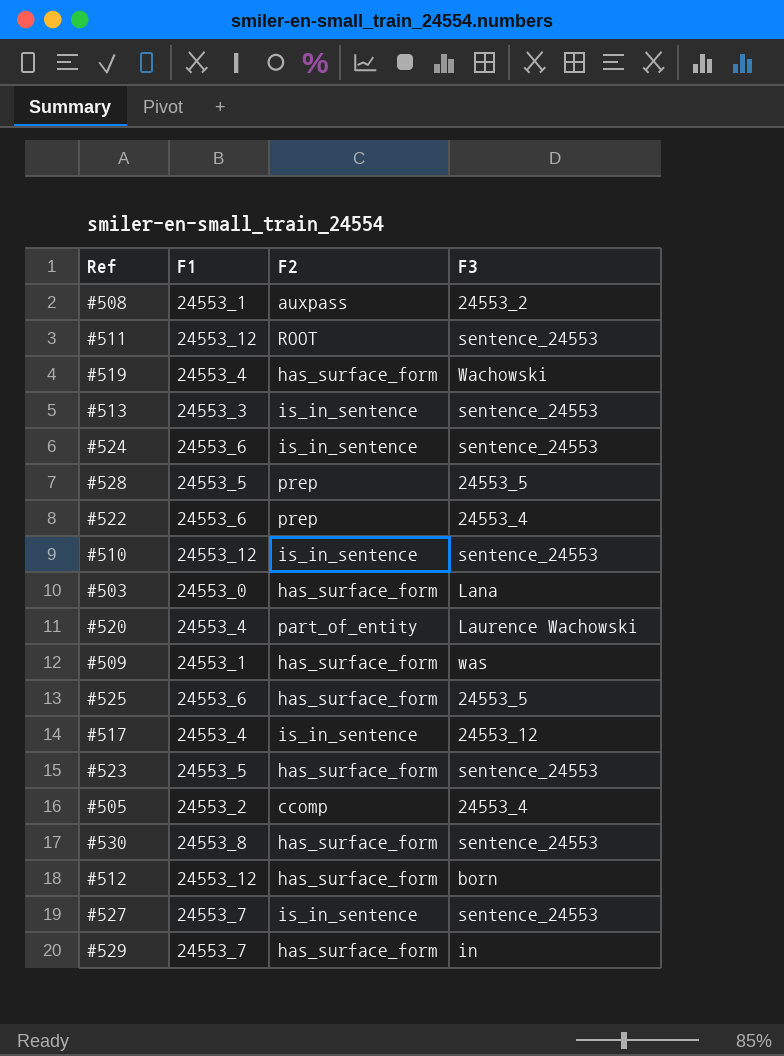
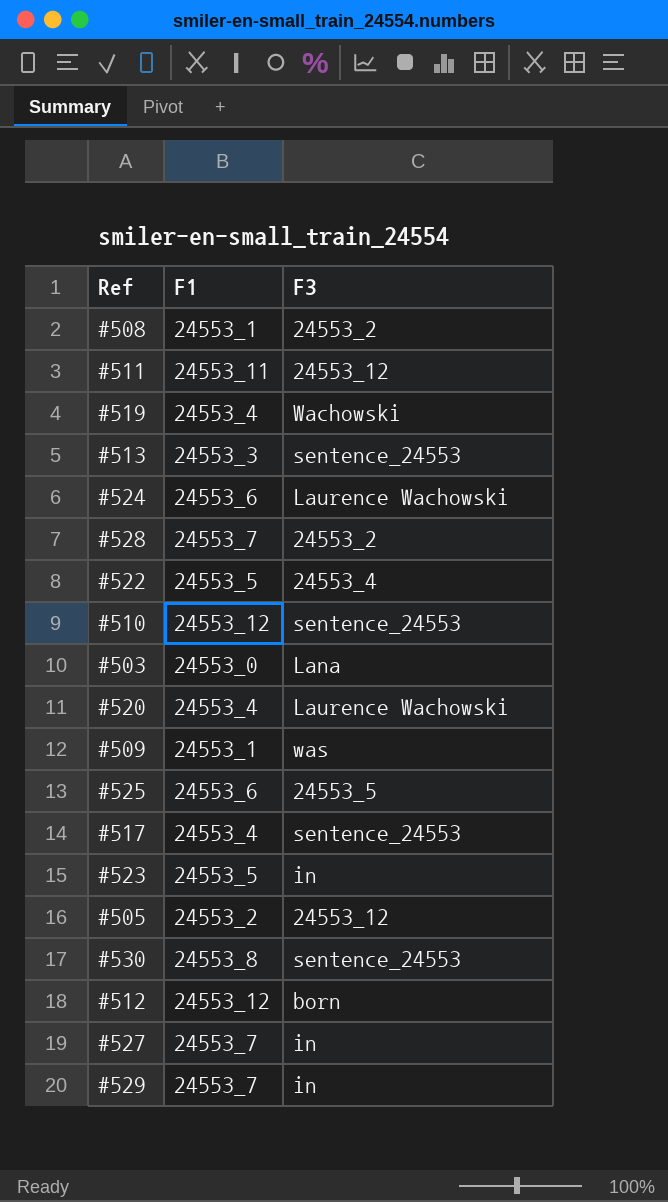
column F2 | position: 3 -> none
#511 | F1: 24553_12 -> 24553_11
#511 | F3: sentence_24553 -> 24553_12
#524 | F3: sentence_24553 -> Laurence Wachowski
#528 | F1: 24553_5 -> 24553_7
#528 | F3: 24553_5 -> 24553_2
#522 | F1: 24553_6 -> 24553_5
#517 | F3: 24553_12 -> sentence_24553
#523 | F3: sentence_24553 -> in
#505 | F3: 24553_4 -> 24553_12
#527 | F3: sentence_24553 -> in

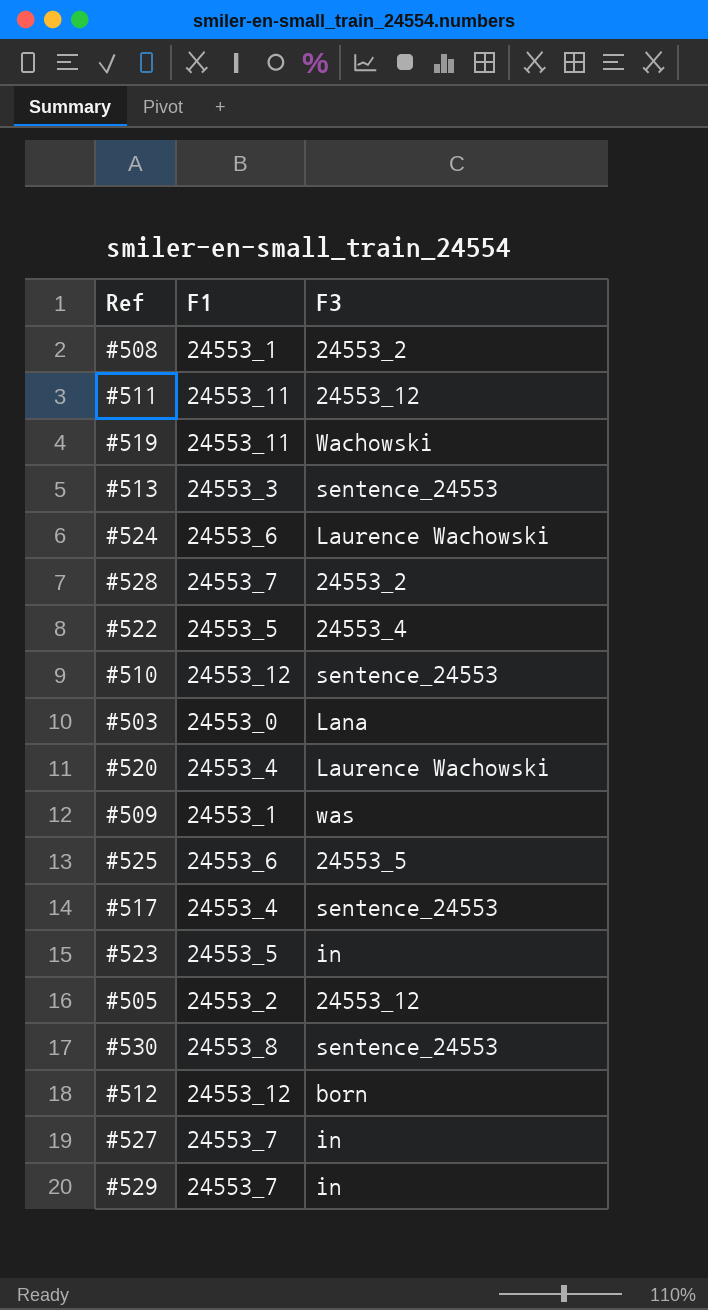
#519 | F1: 24553_4 -> 24553_11

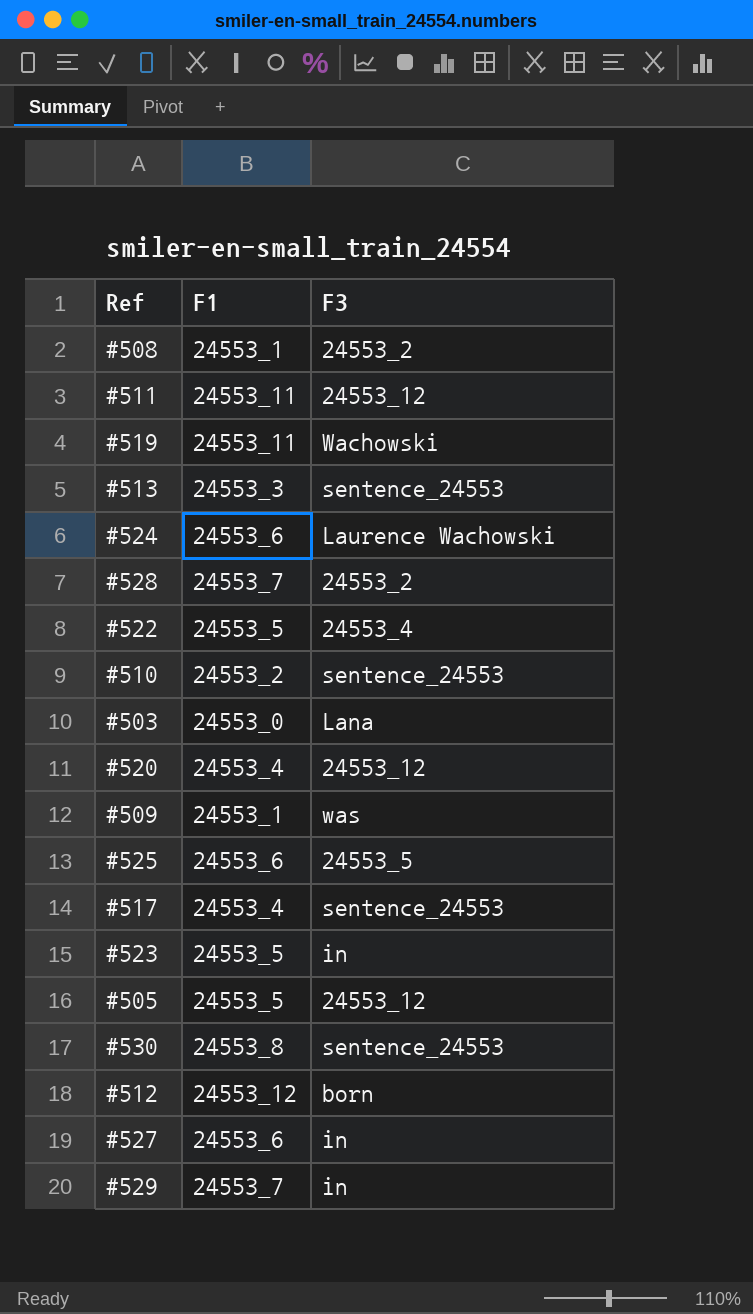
#510 | F1: 24553_12 -> 24553_2
#520 | F3: Laurence Wachowski -> 24553_12
#505 | F1: 24553_2 -> 24553_5
#527 | F1: 24553_7 -> 24553_6

